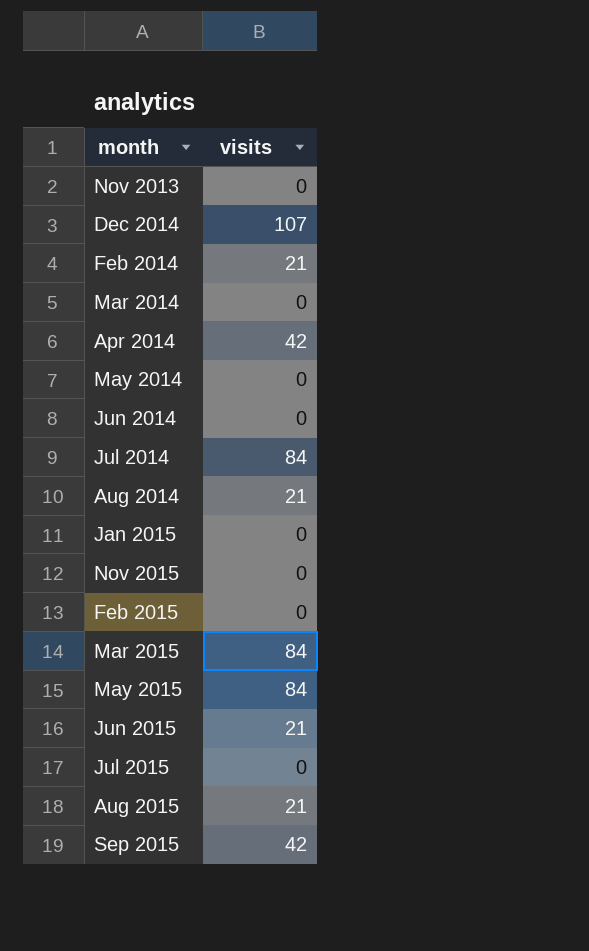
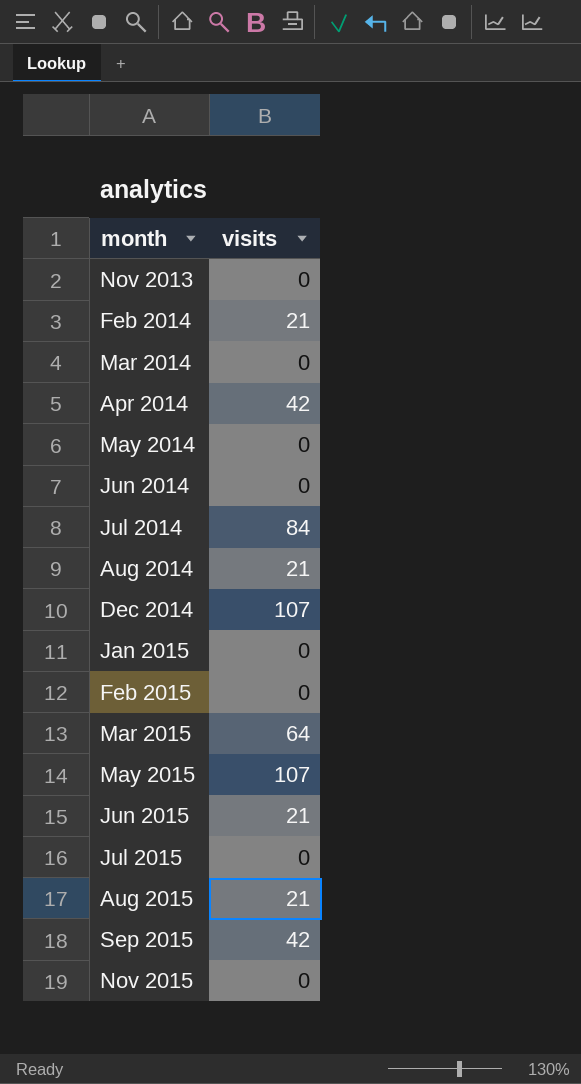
row order: none -> month ascending
Mar 2015 | visits: 84 -> 64
May 2015 | visits: 84 -> 107

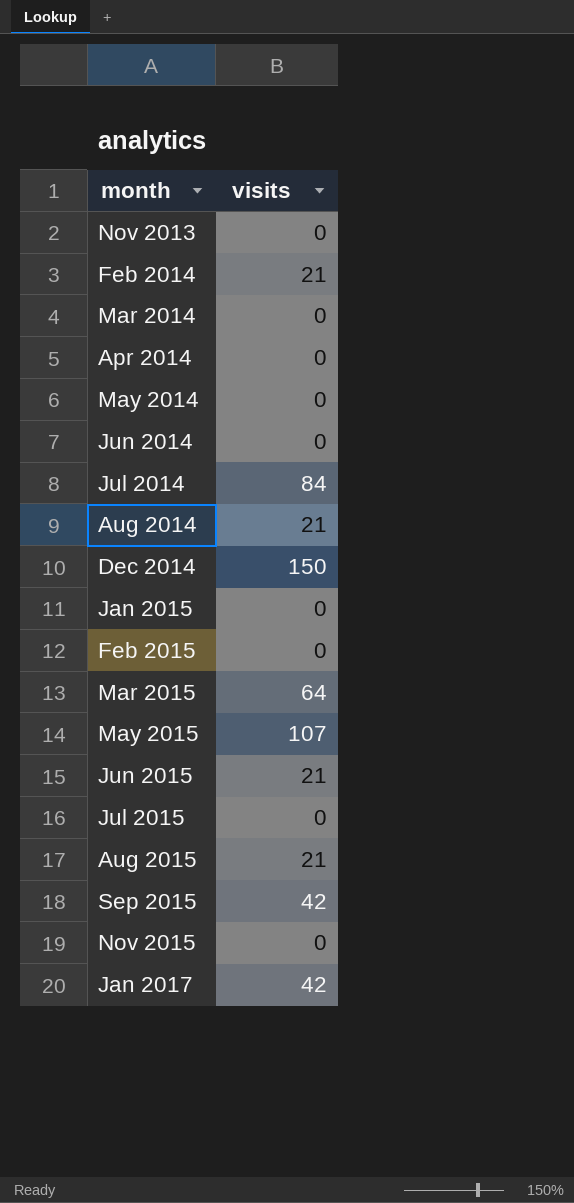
Apr 2014 | visits: 42 -> 0
Dec 2014 | visits: 107 -> 150
row Jan 2017: none -> 42

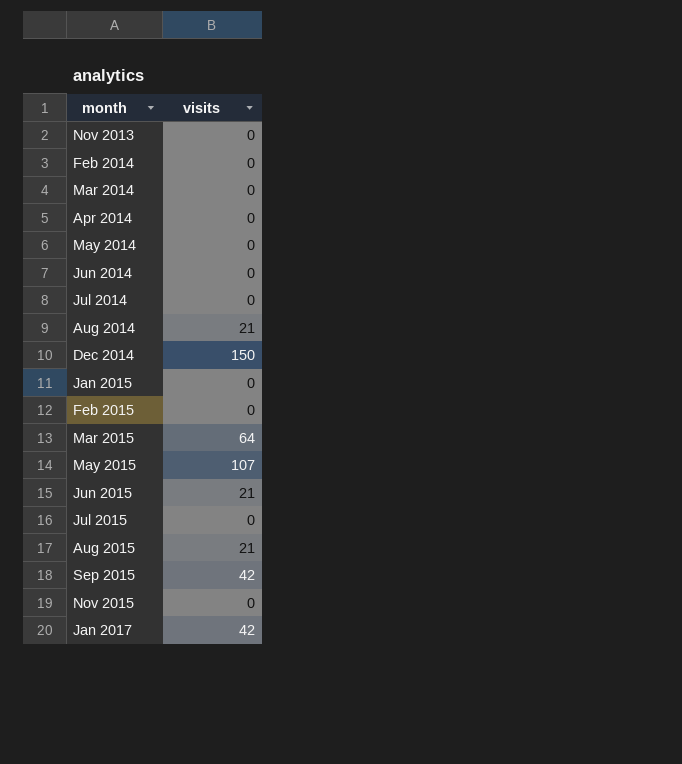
Feb 2014 | visits: 21 -> 0
Jul 2014 | visits: 84 -> 0

